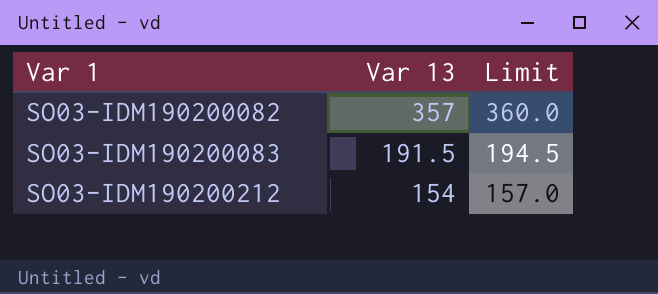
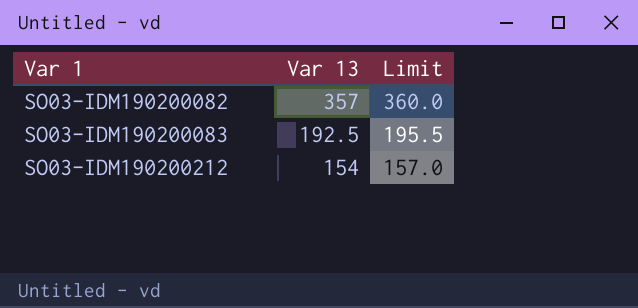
SO03-IDM190200083 | Var 13: 191.5 -> 192.5
SO03-IDM190200083 | Limit: 194.5 -> 195.5

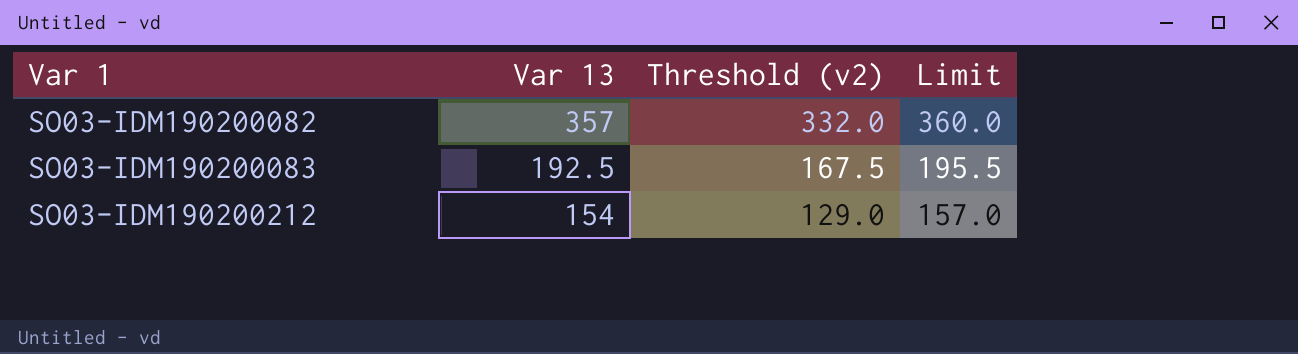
column Threshold (v2) | formula: none -> [Var 13] - 25

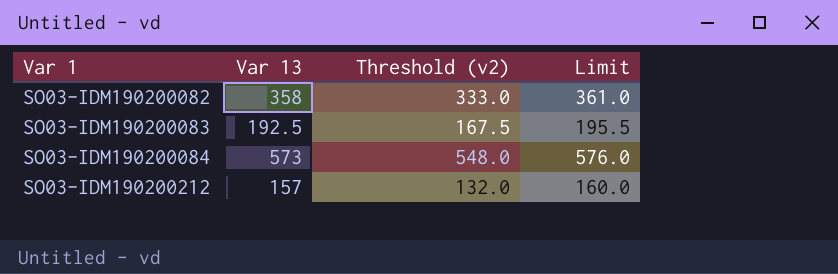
SO03-IDM190200082 | Var 13: 357 -> 358
SO03-IDM190200082 | Threshold (v2): 332.0 -> 333.0
SO03-IDM190200082 | Limit: 360.0 -> 361.0
row SO03-IDM190200084: none -> 573 | 548.0 | 576.0
SO03-IDM190200212 | Var 13: 154 -> 157
SO03-IDM190200212 | Threshold (v2): 129.0 -> 132.0
SO03-IDM190200212 | Limit: 157.0 -> 160.0

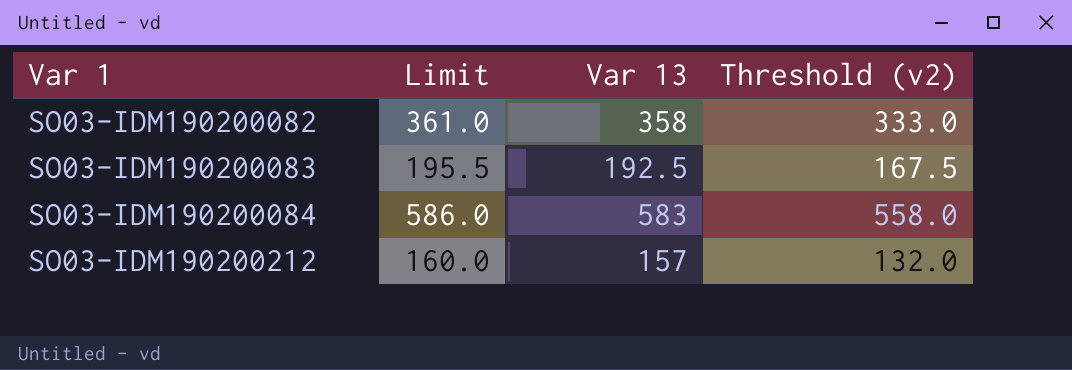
column Limit | position: 4 -> 2
SO03-IDM190200084 | Limit: 576.0 -> 586.0
SO03-IDM190200084 | Var 13: 573 -> 583
SO03-IDM190200084 | Threshold (v2): 548.0 -> 558.0

